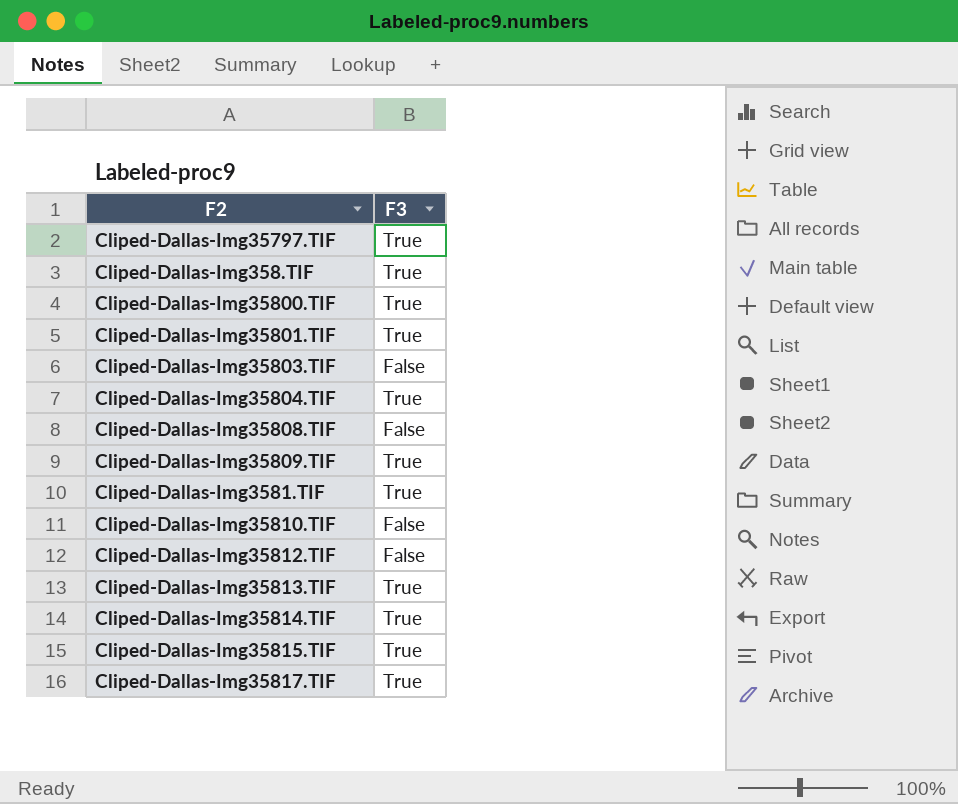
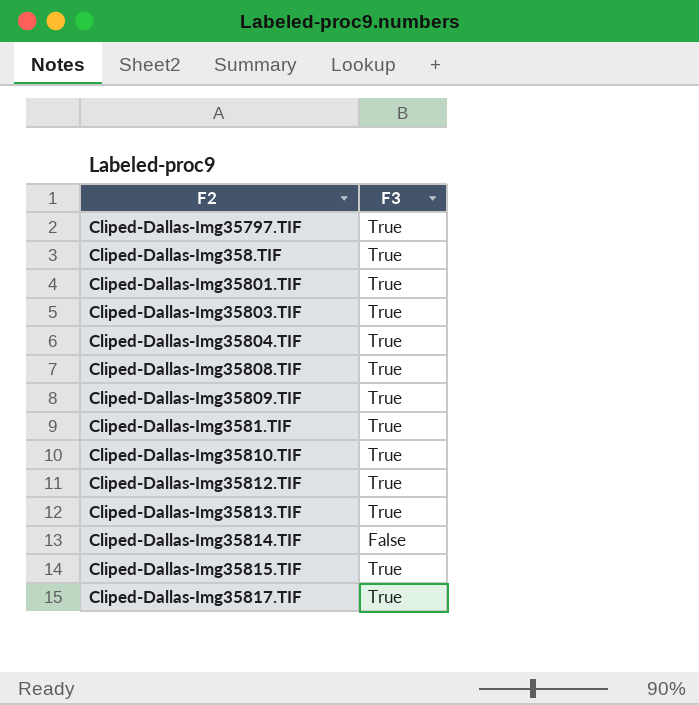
row Cliped-Dallas-Img35800.TIF: True -> none
Cliped-Dallas-Img35803.TIF | F3: False -> True
Cliped-Dallas-Img35808.TIF | F3: False -> True
Cliped-Dallas-Img35810.TIF | F3: False -> True
Cliped-Dallas-Img35812.TIF | F3: False -> True
Cliped-Dallas-Img35814.TIF | F3: True -> False

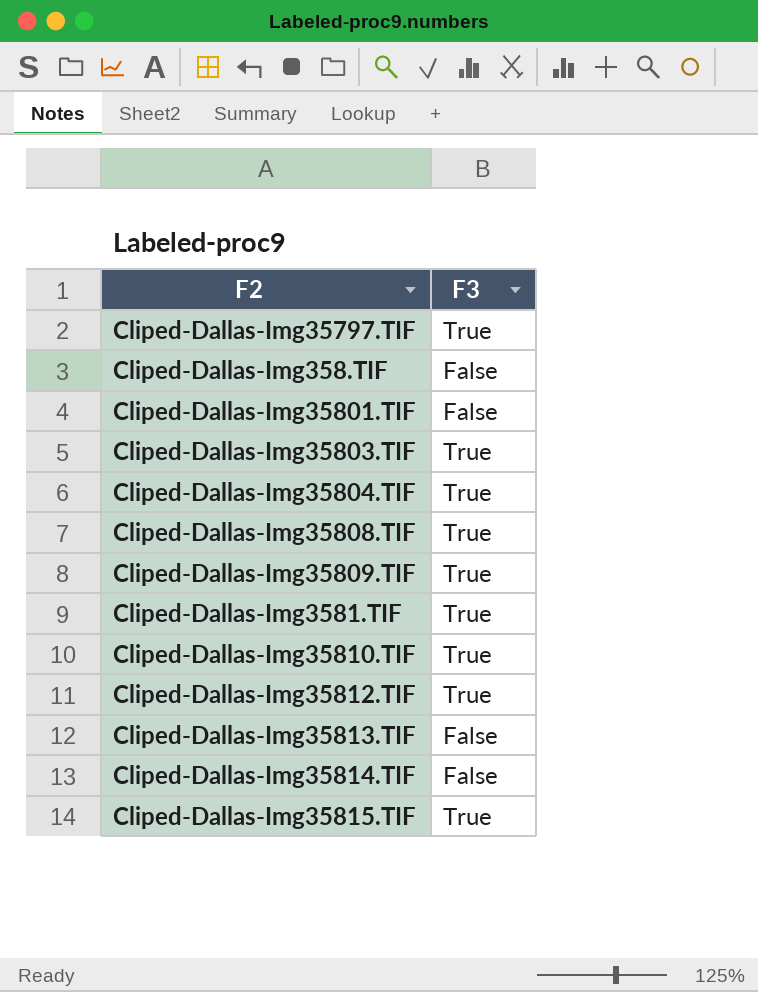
row Cliped-Dallas-Img35817.TIF: True -> none
Cliped-Dallas-Img358.TIF | F3: True -> False
Cliped-Dallas-Img35801.TIF | F3: True -> False
Cliped-Dallas-Img35813.TIF | F3: True -> False

